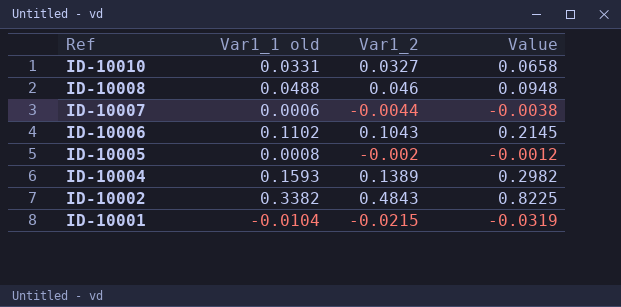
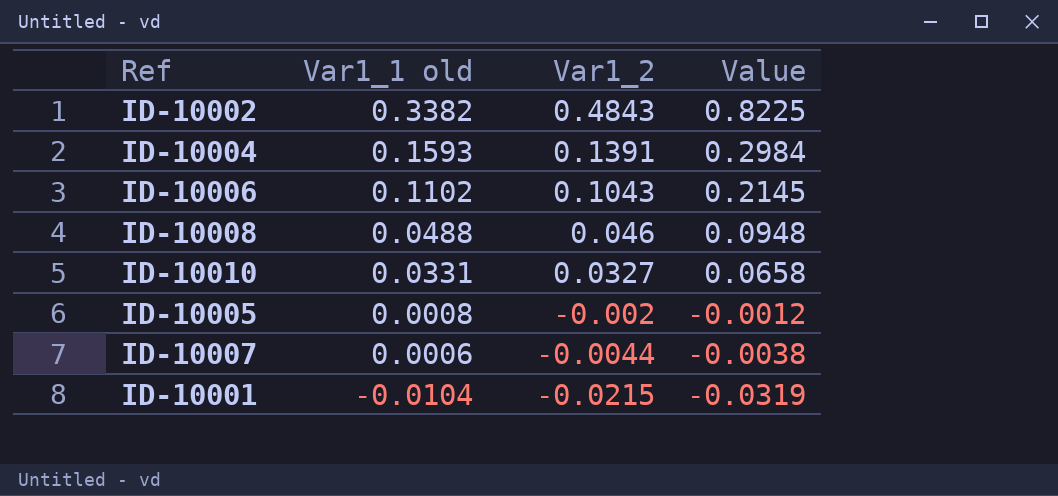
row order: Ref descending -> Var1_1 old descending
ID-10004 | Var1_2: 0.1389 -> 0.1391
ID-10004 | Value: 0.2982 -> 0.2984

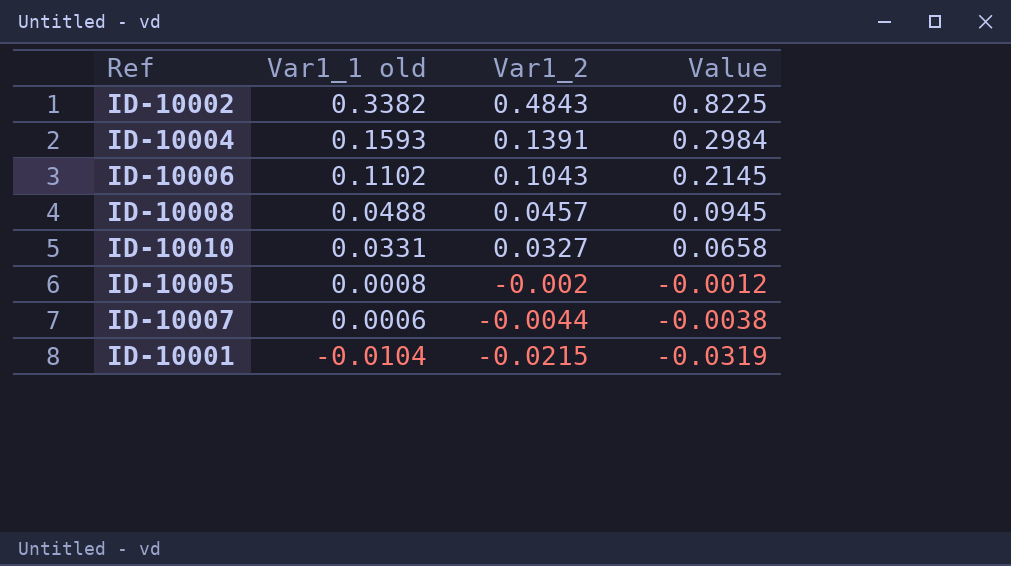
ID-10008 | Var1_2: 0.046 -> 0.0457
ID-10008 | Value: 0.0948 -> 0.0945

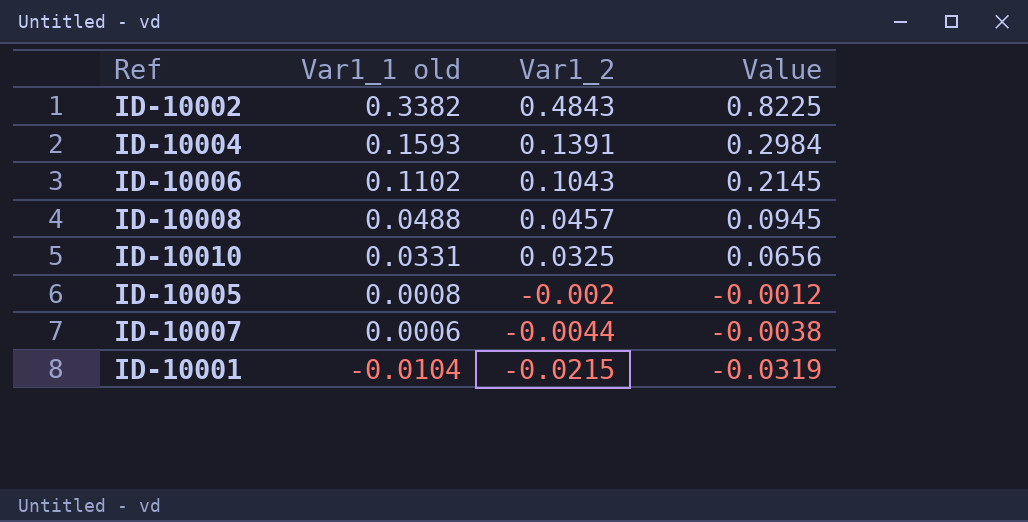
ID-10010 | Var1_2: 0.0327 -> 0.0325
ID-10010 | Value: 0.0658 -> 0.0656

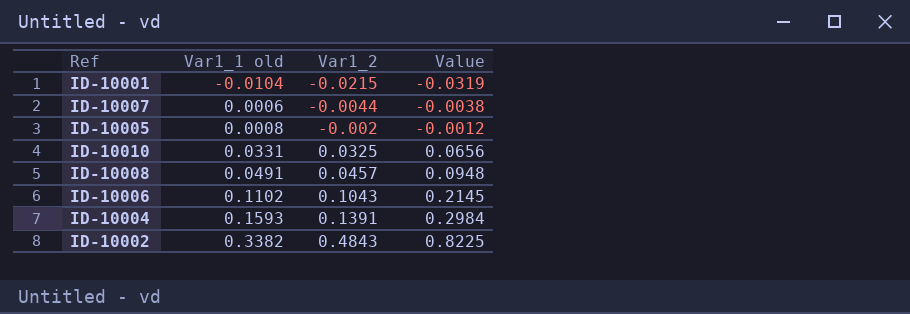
row order: Var1_1 old descending -> Var1_1 old ascending
ID-10008 | Var1_1 old: 0.0488 -> 0.0491
ID-10008 | Value: 0.0945 -> 0.0948

